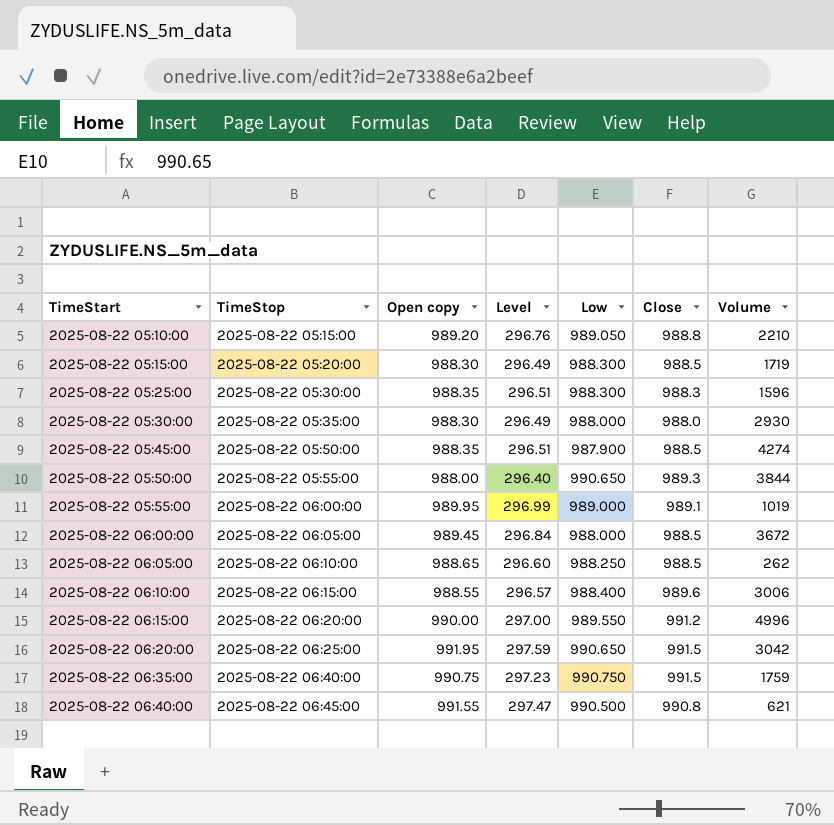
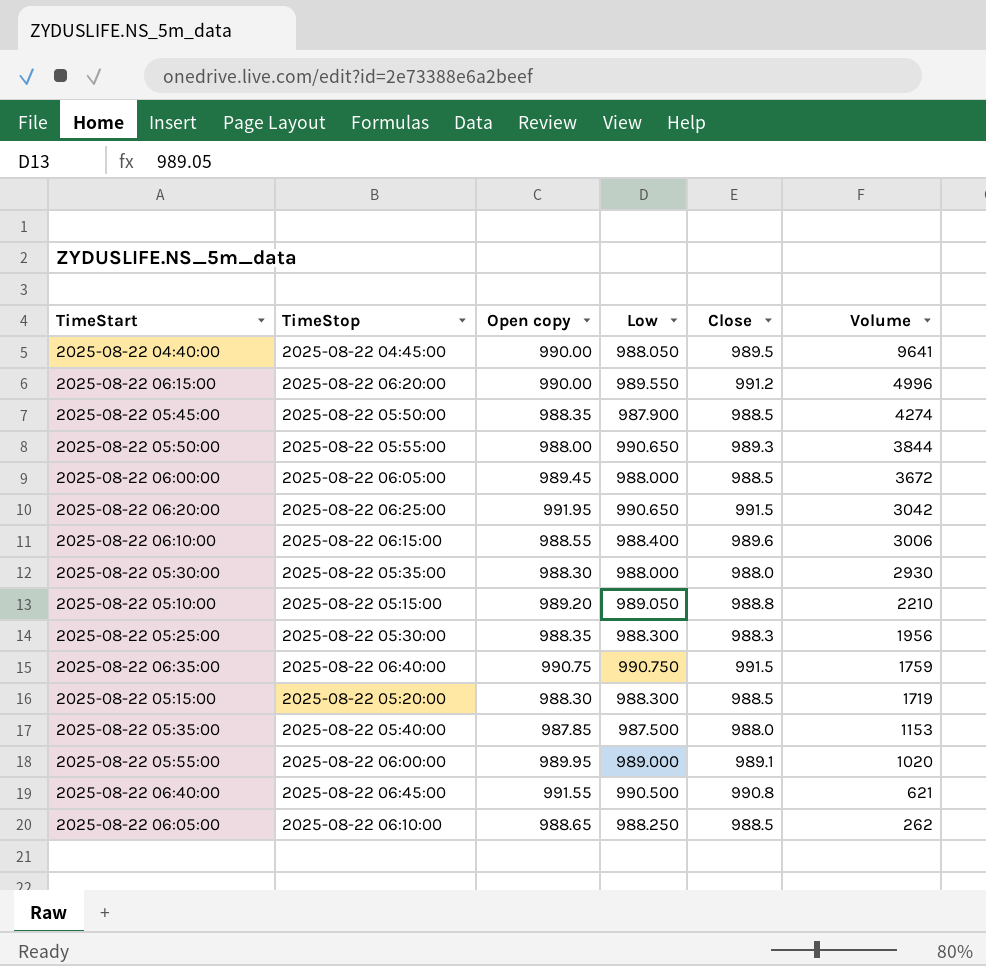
row order: TimeStart ascending -> Volume descending
column Level | formula: [Open copy] * 0.3 -> none
row 2025-08-22 04:40:00: none -> 2025-08-22 04:45:00 | 990.00 | 988.050 | 989.5 | 9641
2025-08-22 05:25:00 | Volume: 1596 -> 1956
row 2025-08-22 05:35:00: none -> 2025-08-22 05:40:00 | 987.85 | 987.500 | 988.0 | 1153
2025-08-22 05:55:00 | Volume: 1019 -> 1020

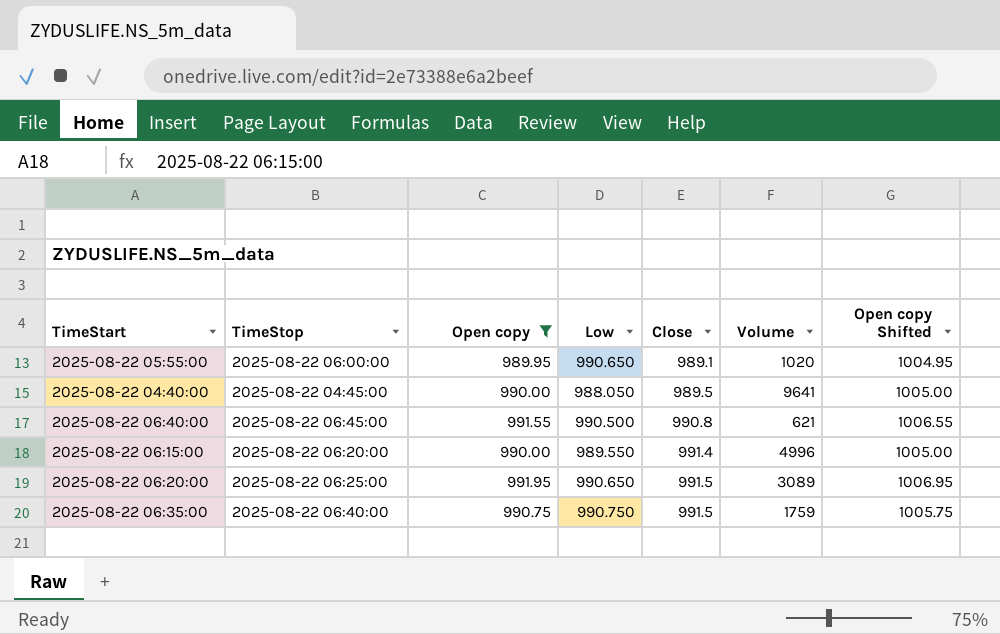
filter: none -> Open copy >= 989.95
row order: Volume descending -> Close ascending
column Open copy Shifted | formula: none -> [Open copy] + 15
2025-08-22 05:55:00 | Low: 989.000 -> 990.650
2025-08-22 06:15:00 | Close: 991.2 -> 991.4
2025-08-22 06:20:00 | Volume: 3042 -> 3089

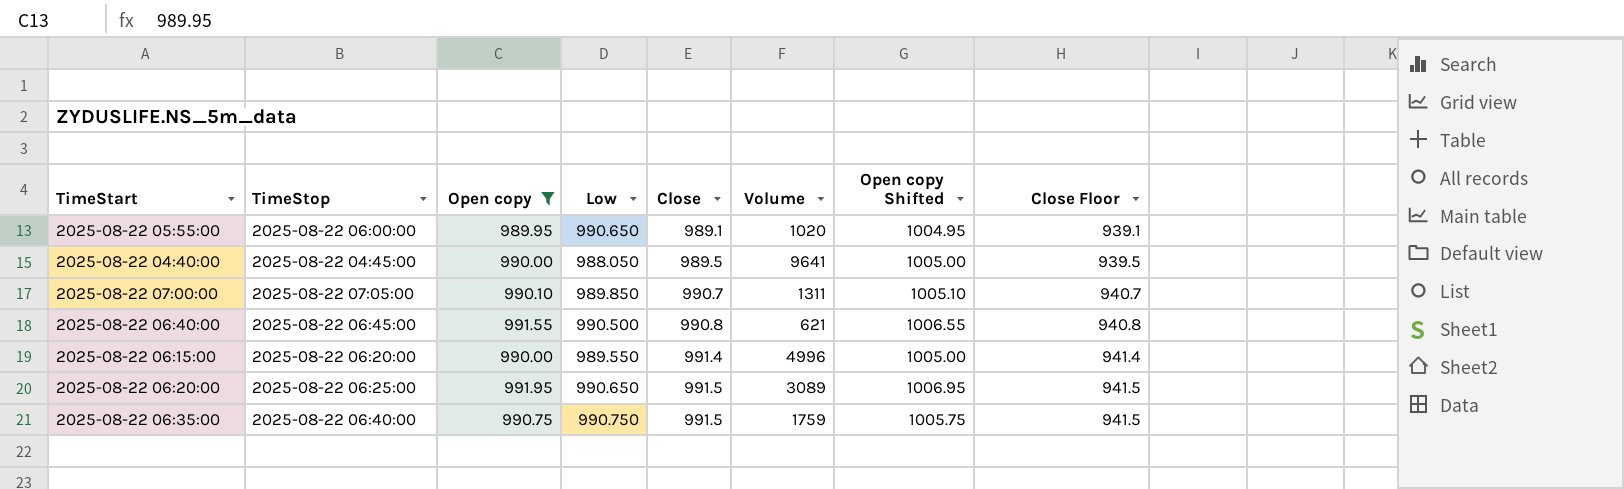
column Close Floor | formula: none -> [Close] - 50
row 2025-08-22 07:00:00: none -> 2025-08-22 07:05:00 | 990.10 | 989.850 | 990.7 | 1311 | 1005.10 | 940.7

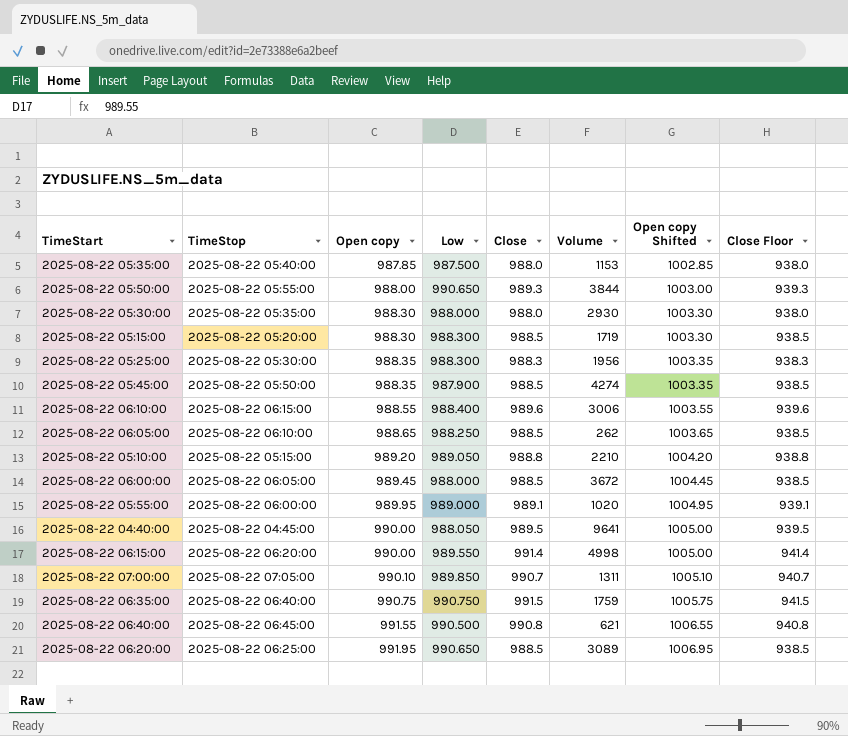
filter: Open copy >= 989.95 -> none
row order: Close ascending -> Open copy ascending
2025-08-22 05:55:00 | Low: 990.650 -> 989.000
2025-08-22 06:15:00 | Volume: 4996 -> 4998
2025-08-22 06:20:00 | Close: 991.5 -> 988.5
2025-08-22 06:20:00 | Close Floor: 941.5 -> 938.5

